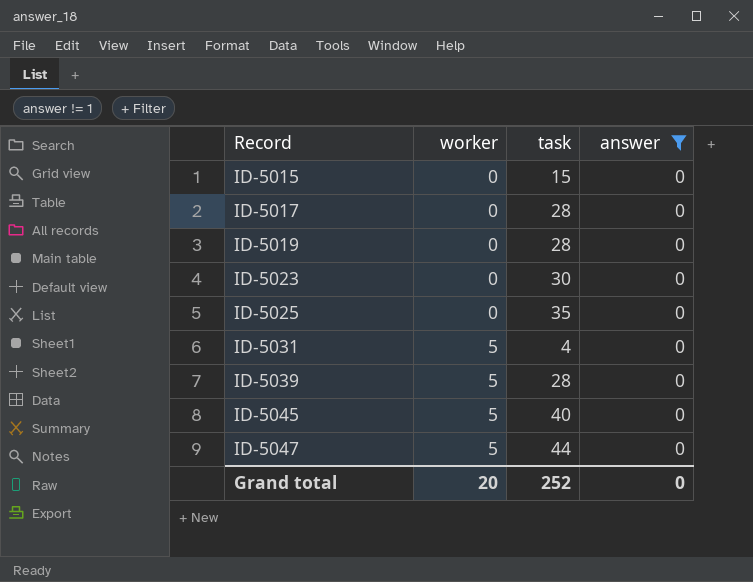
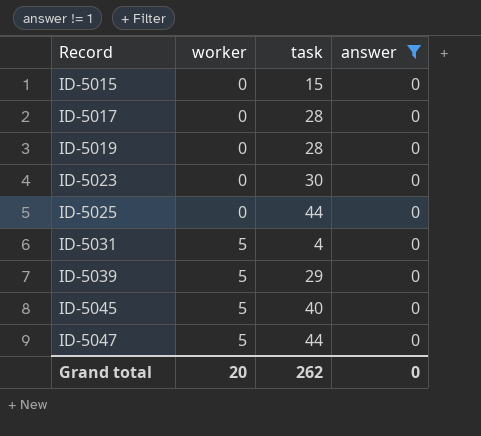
ID-5025 | task: 35 -> 44
ID-5039 | task: 28 -> 29
Grand total | task: 252 -> 262

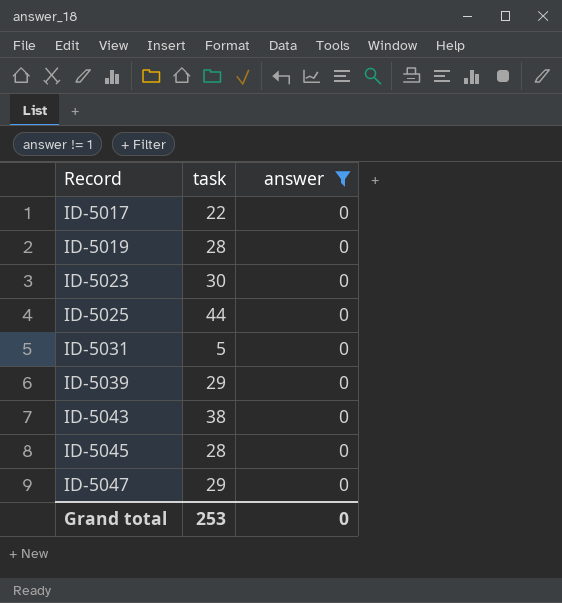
column worker | position: 2 -> none
row ID-5015: 0 | 15 | 0 -> none
ID-5017 | task: 28 -> 22
ID-5031 | task: 4 -> 5
row ID-5043: none -> 38 | 0
ID-5045 | task: 40 -> 28
ID-5047 | task: 44 -> 29
Grand total | task: 262 -> 253

